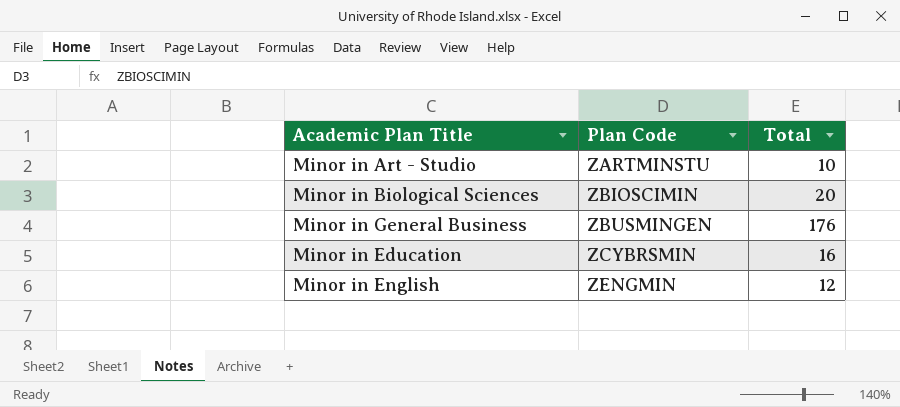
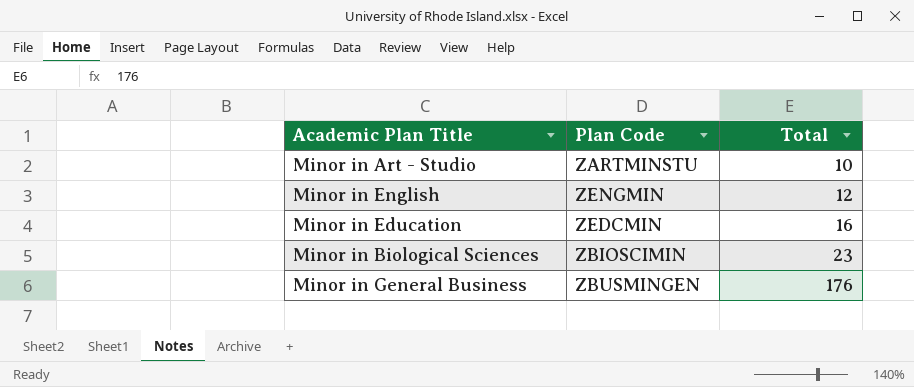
row order: Plan Code ascending -> Total ascending
Minor in Education | Plan Code: ZCYBRSMIN -> ZEDCMIN
Minor in Biological Sciences | Total: 20 -> 23

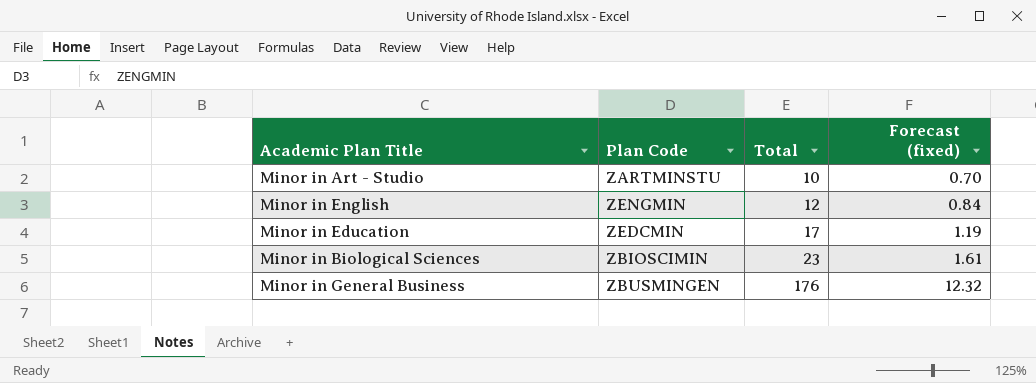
column Forecast (fixed) | formula: none -> [Total] * 0.07
Minor in Education | Total: 16 -> 17

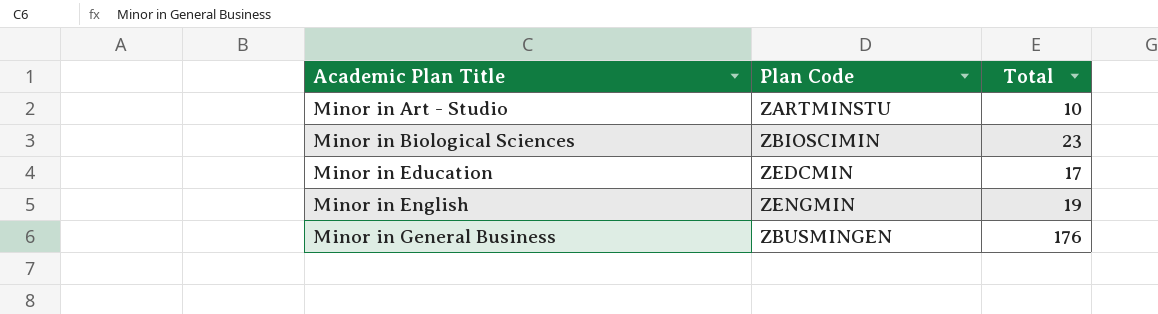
row order: Total ascending -> Academic Plan Title ascending
column Forecast (fixed) | formula: [Total] * 0.07 -> none
Minor in English | Total: 12 -> 19

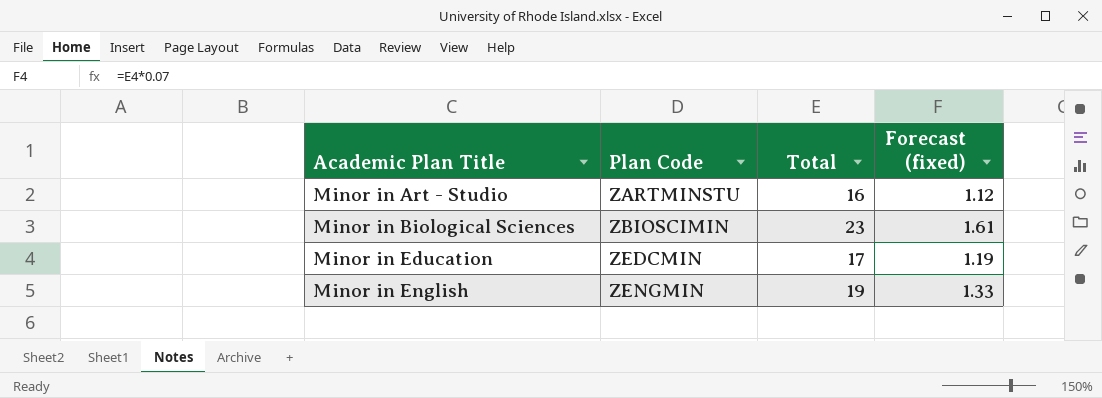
column Forecast (fixed) | formula: none -> [Total] * 0.07
row Minor in General Business: ZBUSMINGEN | 176 -> none
Minor in Art - Studio | Total: 10 -> 16

